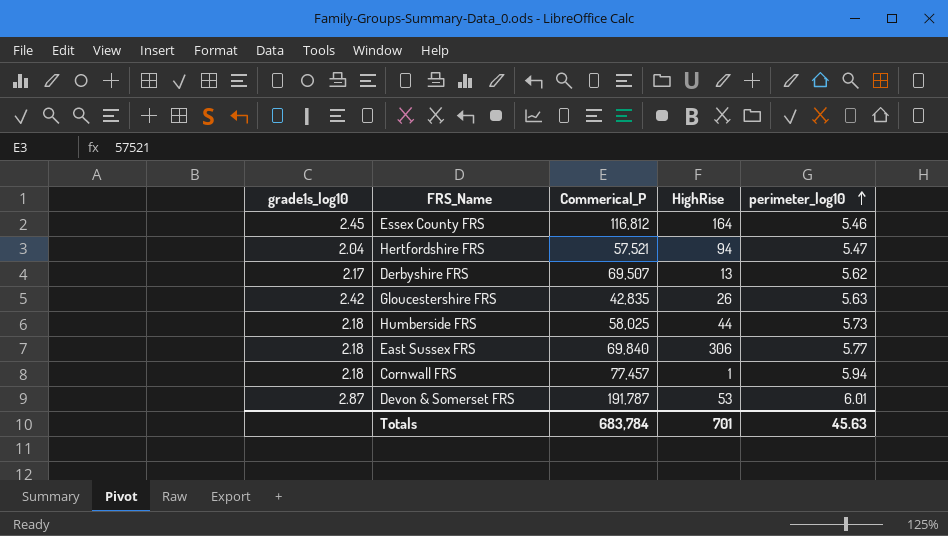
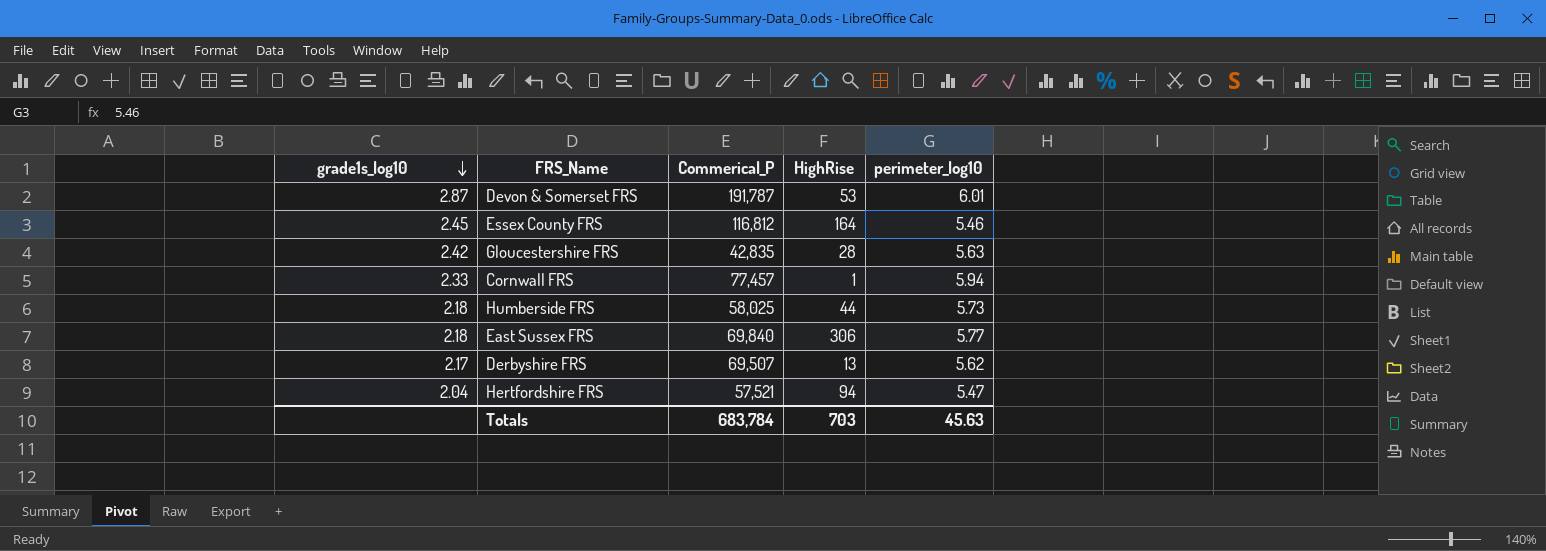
row order: perimeter_log10 ascending -> grade1s_log10 descending
Gloucestershire FRS | HighRise: 26 -> 28
Cornwall FRS | grade1s_log10: 2.18 -> 2.33
Totals | HighRise: 701 -> 703

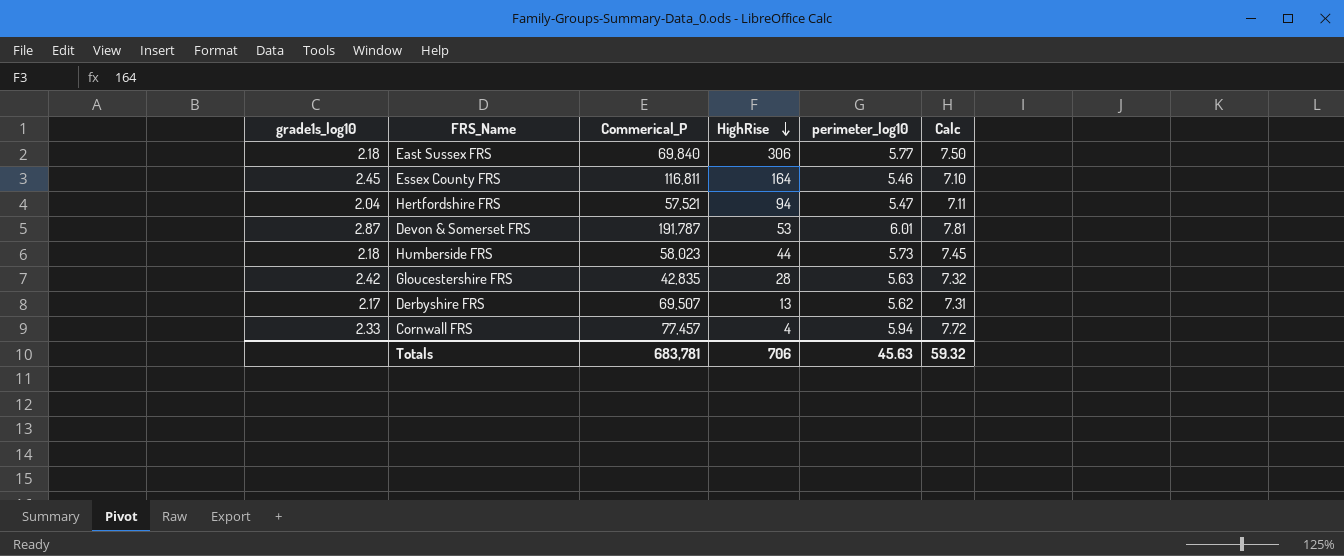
row order: grade1s_log10 descending -> HighRise descending
column Calc | formula: none -> [perimeter_log10] * 1.3
Essex County FRS | Commerical_P: 116,812 -> 116,811
Humberside FRS | Commerical_P: 58,025 -> 58,023
Cornwall FRS | HighRise: 1 -> 4
Totals | Commerical_P: 683,784 -> 683,781
Totals | HighRise: 703 -> 706

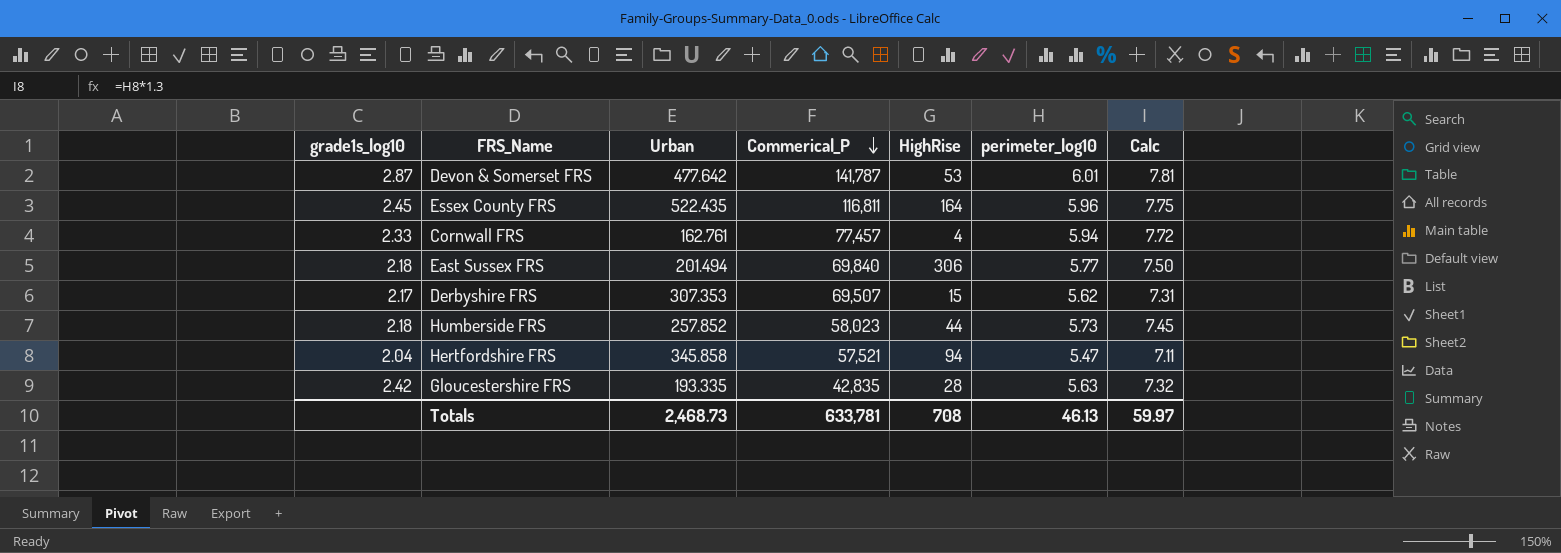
row order: HighRise descending -> Commerical_P descending
column Urban | position: none -> 3
Devon & Somerset FRS | Commerical_P: 191,787 -> 141,787
Essex County FRS | perimeter_log10: 5.46 -> 5.96
Essex County FRS | Calc: 7.10 -> 7.75
Derbyshire FRS | HighRise: 13 -> 15
Totals | Commerical_P: 683,781 -> 633,781
Totals | HighRise: 706 -> 708
Totals | perimeter_log10: 45.63 -> 46.13
Totals | Calc: 59.32 -> 59.97

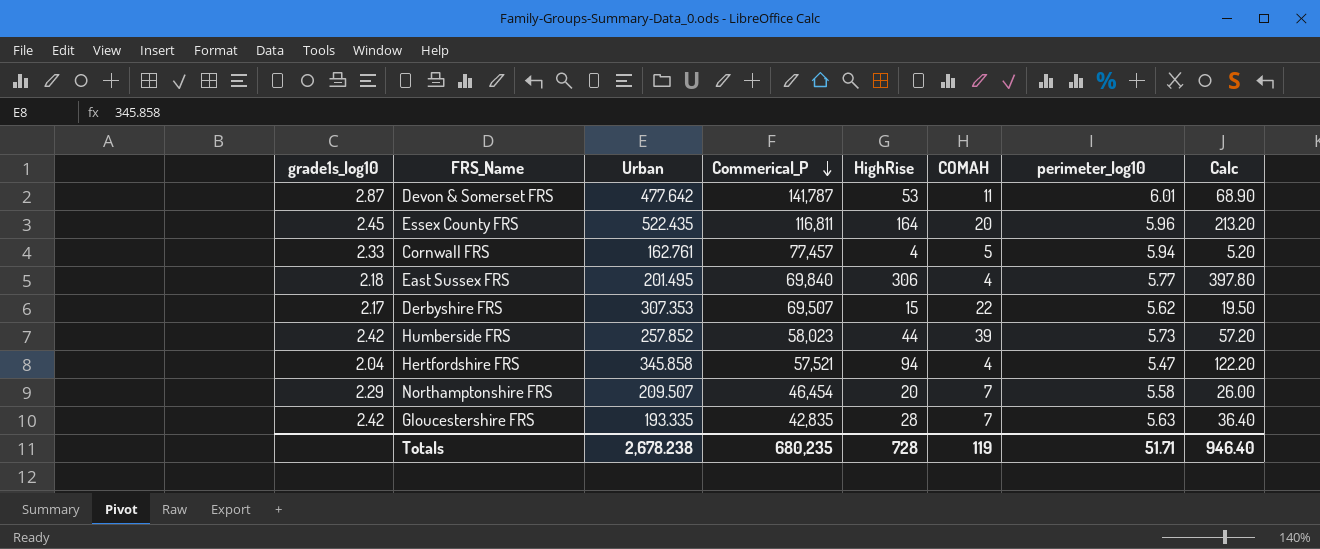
column COMAH | position: none -> 6
column Calc | formula: [perimeter_log10] * 1.3 -> [HighRise] * 1.3
East Sussex FRS | Urban: 201.494 -> 201.495
Humberside FRS | grade1s_log10: 2.18 -> 2.42
row Northamptonshire FRS: none -> 2.29 | 209.507 | 46,454 | 20 | 7 | 5.58 | 26.00
Totals | Urban: 2,468.73 -> 2,678.238
Totals | Commerical_P: 633,781 -> 680,235
Totals | HighRise: 708 -> 728
Totals | perimeter_log10: 46.13 -> 51.71
Totals | Calc: 59.97 -> 946.40

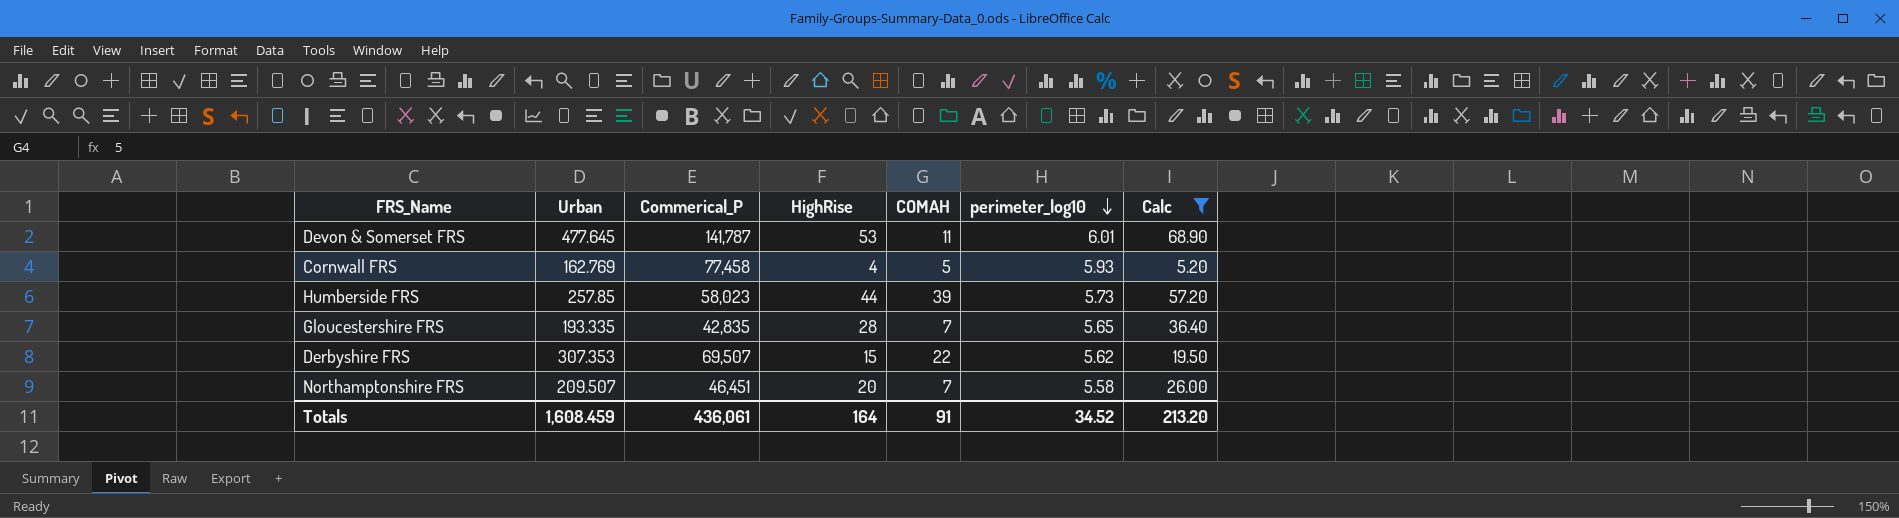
filter: none -> Calc <= 68.90
row order: Commerical_P descending -> perimeter_log10 descending
column grade1s_log10 | position: 1 -> none
Devon & Somerset FRS | Urban: 477.642 -> 477.645
Cornwall FRS | Urban: 162.761 -> 162.769
Cornwall FRS | Commerical_P: 77,457 -> 77,458
Cornwall FRS | perimeter_log10: 5.94 -> 5.93
Humberside FRS | Urban: 257.852 -> 257.85
Gloucestershire FRS | perimeter_log10: 5.63 -> 5.65
Northamptonshire FRS | Commerical_P: 46,454 -> 46,451
Totals | Urban: 2,678.238 -> 1,608.459
Totals | Commerical_P: 680,235 -> 436,061
Totals | HighRise: 728 -> 164
Totals | COMAH: 119 -> 91
Totals | perimeter_log10: 51.71 -> 34.52
Totals | Calc: 946.40 -> 213.20

